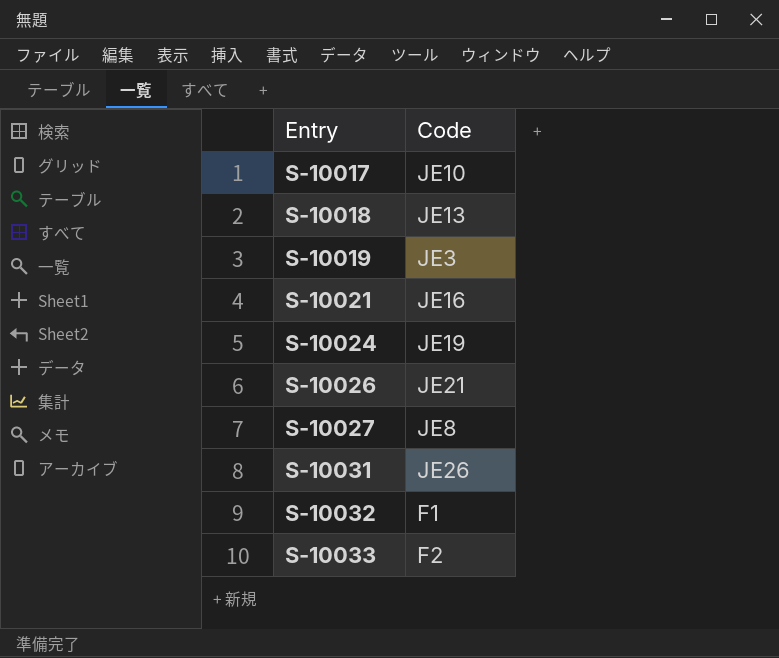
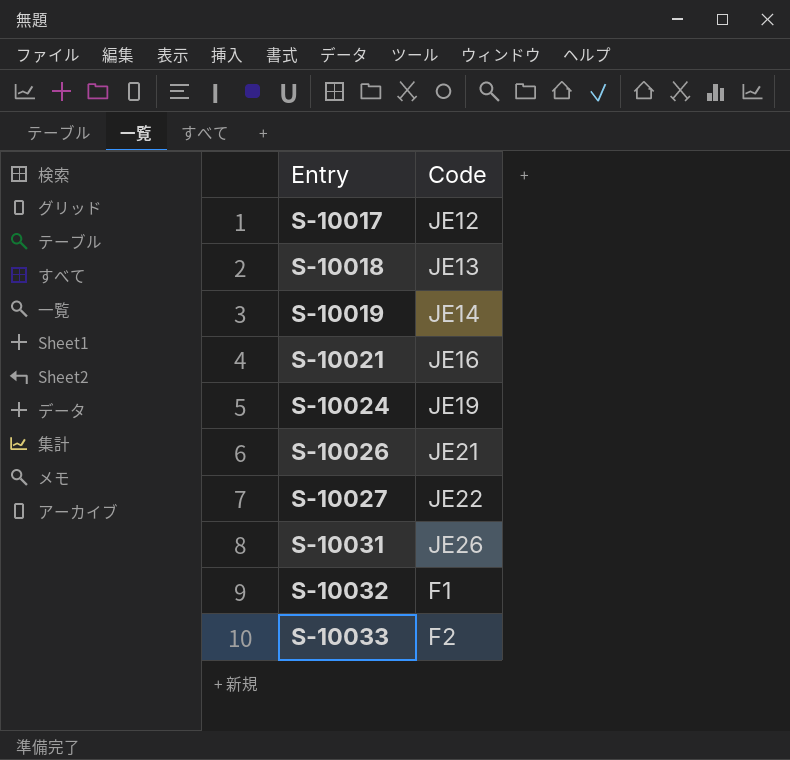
S-10017 | Code: JE10 -> JE12
S-10019 | Code: JE3 -> JE14
S-10027 | Code: JE8 -> JE22

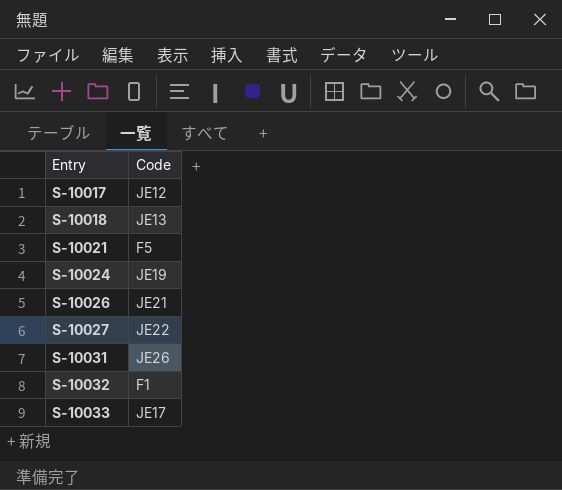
row S-10019: JE14 -> none
S-10021 | Code: JE16 -> F5
S-10033 | Code: F2 -> JE17

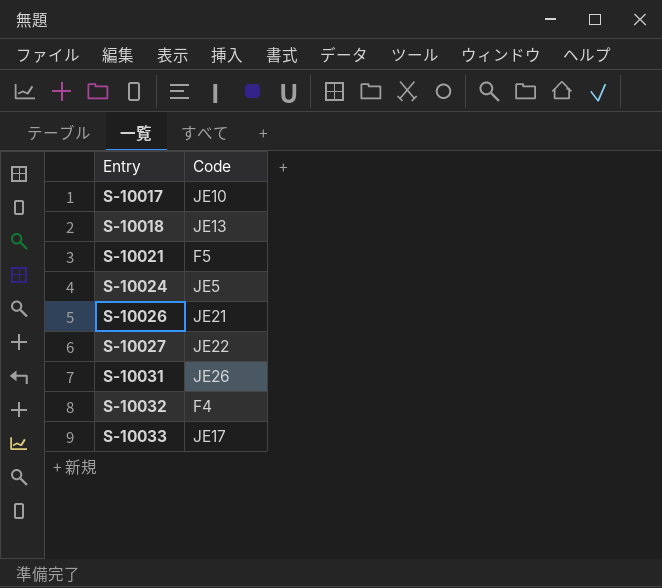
S-10017 | Code: JE12 -> JE10
S-10024 | Code: JE19 -> JE5
S-10032 | Code: F1 -> F4

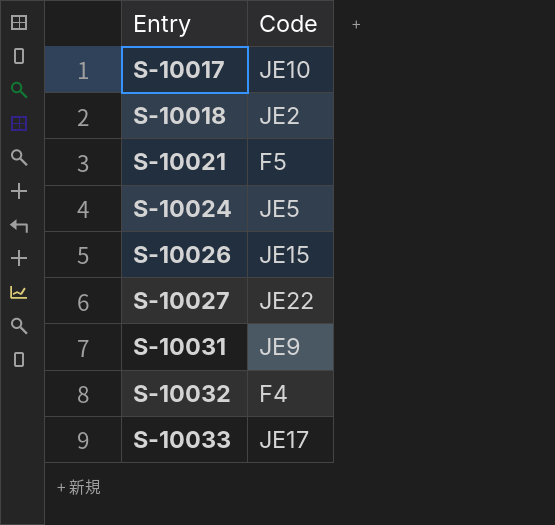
S-10018 | Code: JE13 -> JE2
S-10026 | Code: JE21 -> JE15
S-10031 | Code: JE26 -> JE9

